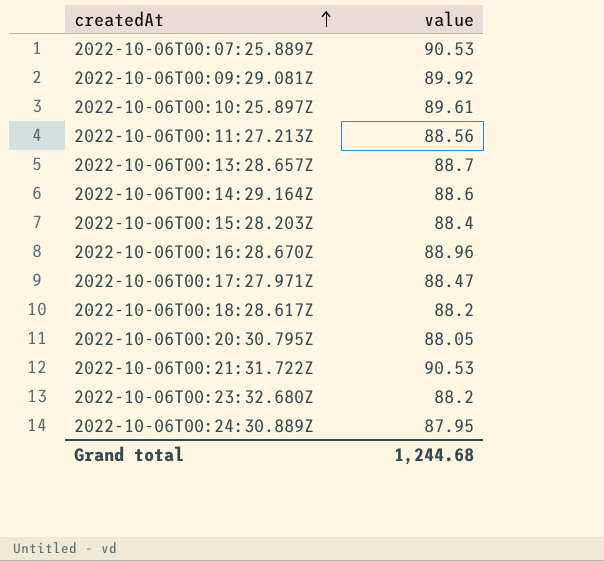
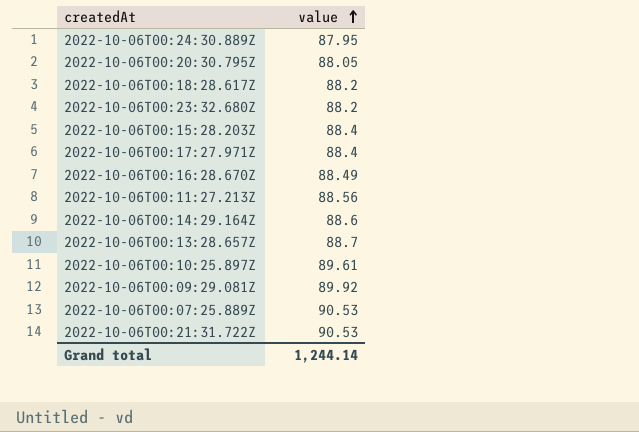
row order: createdAt ascending -> value ascending
2022-10-06T00:17:27.971Z | value: 88.47 -> 88.4
2022-10-06T00:16:28.670Z | value: 88.96 -> 88.49
Grand total | value: 1,244.68 -> 1,244.14

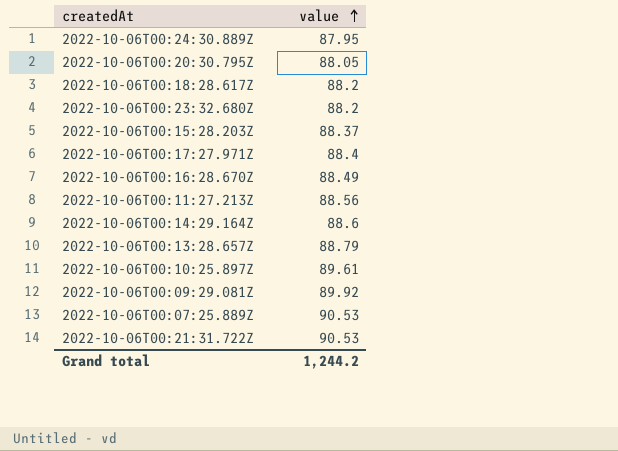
2022-10-06T00:15:28.203Z | value: 88.4 -> 88.37
2022-10-06T00:13:28.657Z | value: 88.7 -> 88.79
Grand total | value: 1,244.14 -> 1,244.2

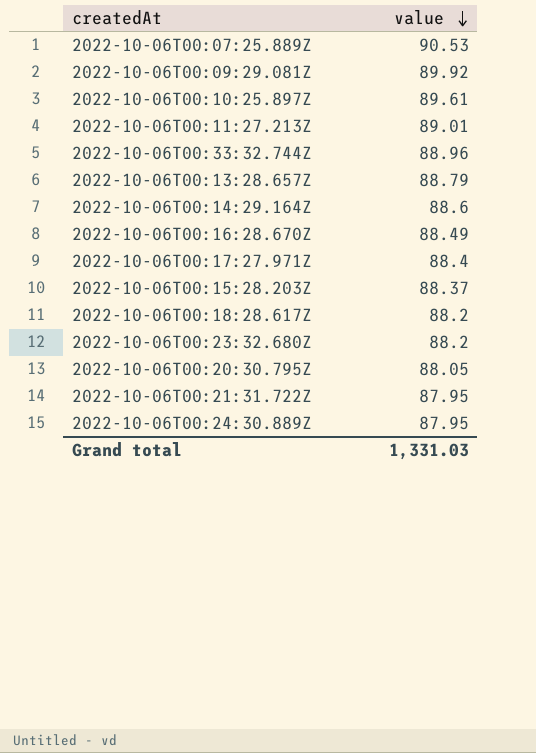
row order: value ascending -> value descending
2022-10-06T00:11:27.213Z | value: 88.56 -> 89.01
row 2022-10-06T00:33:32.744Z: none -> 88.96
2022-10-06T00:21:31.722Z | value: 90.53 -> 87.95
Grand total | value: 1,244.2 -> 1,331.03

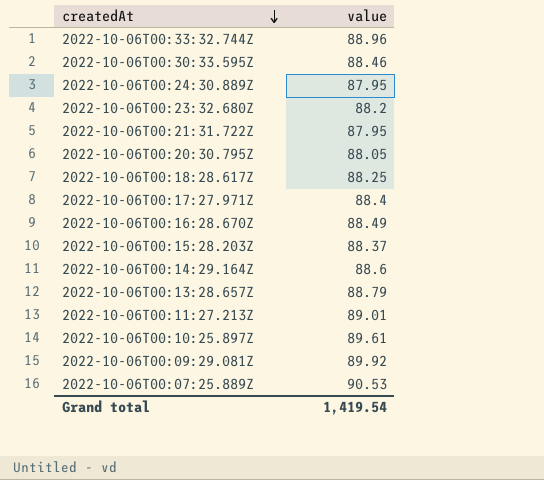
row order: value descending -> createdAt descending
row 2022-10-06T00:30:33.595Z: none -> 88.46
2022-10-06T00:18:28.617Z | value: 88.2 -> 88.25
Grand total | value: 1,331.03 -> 1,419.54

